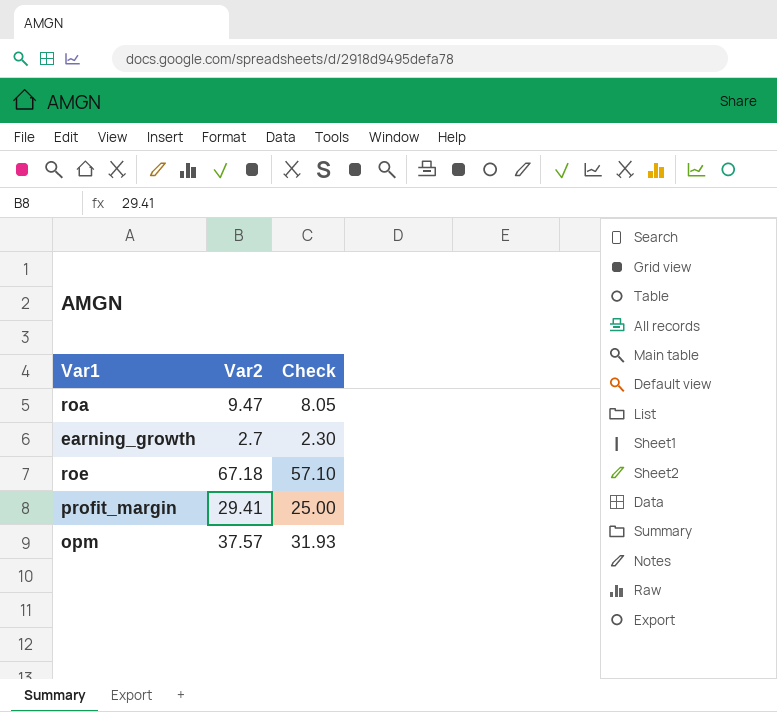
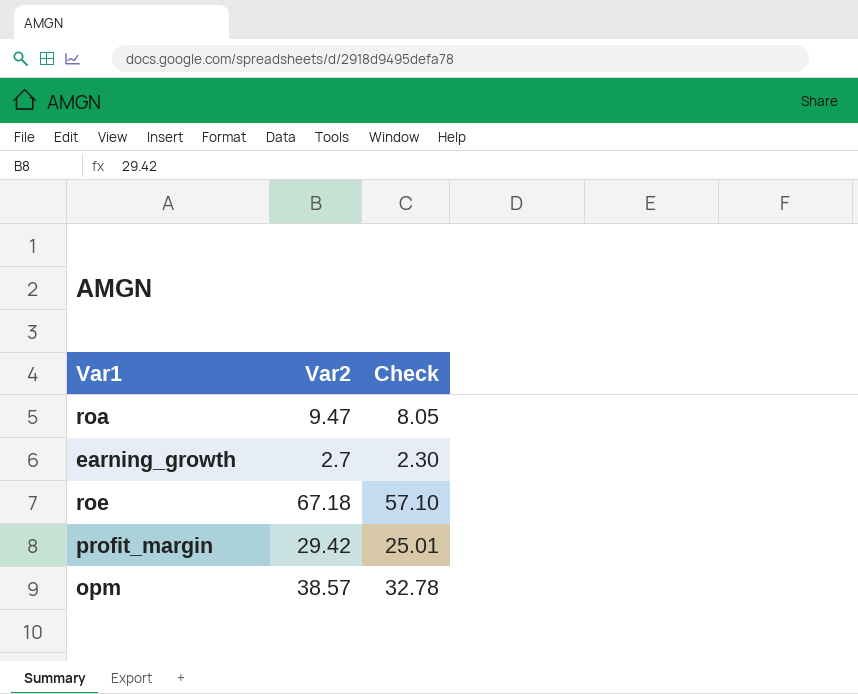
profit_margin | Var2: 29.41 -> 29.42
profit_margin | Check: 25.00 -> 25.01
opm | Var2: 37.57 -> 38.57
opm | Check: 31.93 -> 32.78

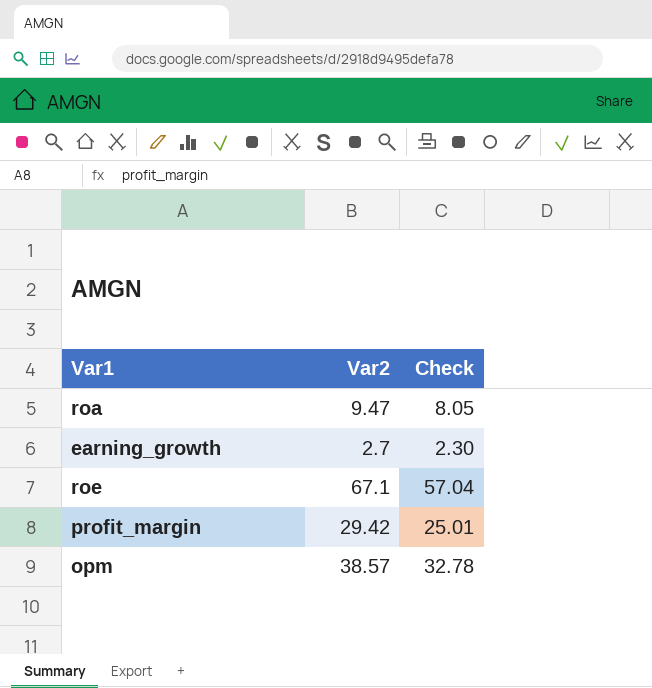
roe | Var2: 67.18 -> 67.1
roe | Check: 57.10 -> 57.04

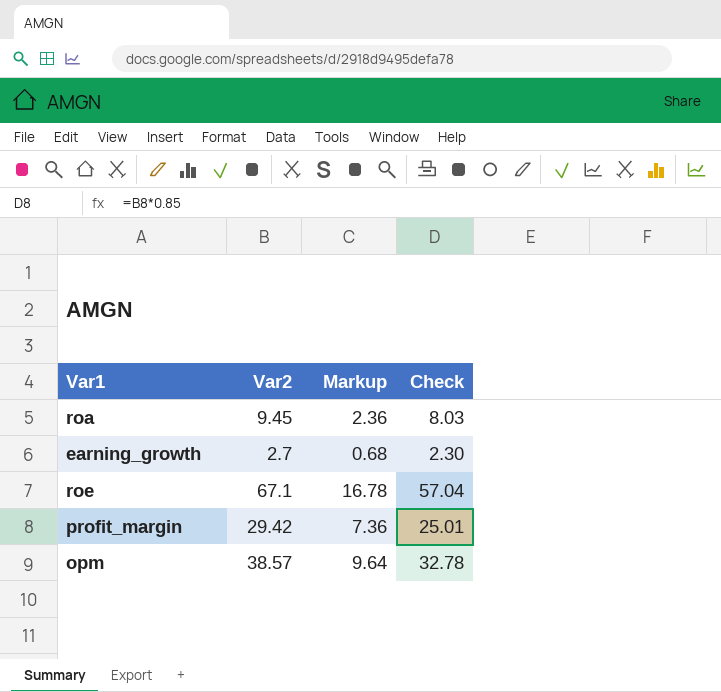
column Markup | formula: none -> [Var2] * 0.25
roa | Var2: 9.47 -> 9.45
roa | Check: 8.05 -> 8.03

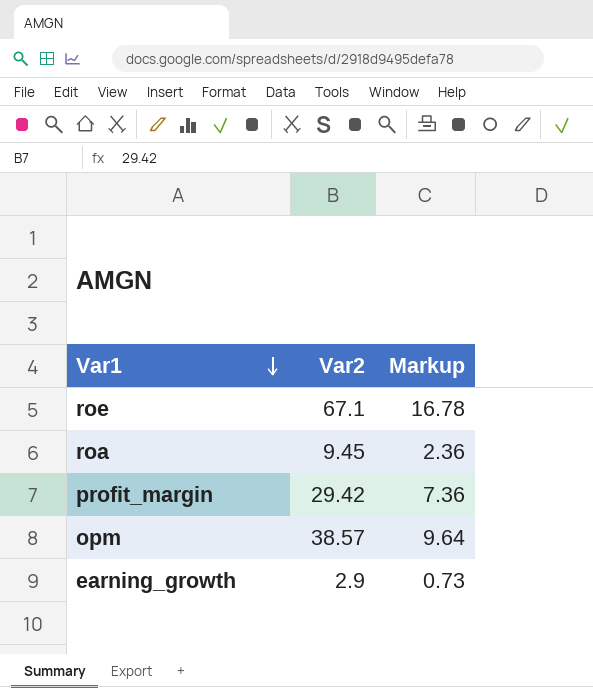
row order: none -> Var1 descending
column Check | formula: [Var2] * 0.85 -> none
earning_growth | Var2: 2.7 -> 2.9
earning_growth | Markup: 0.68 -> 0.73

